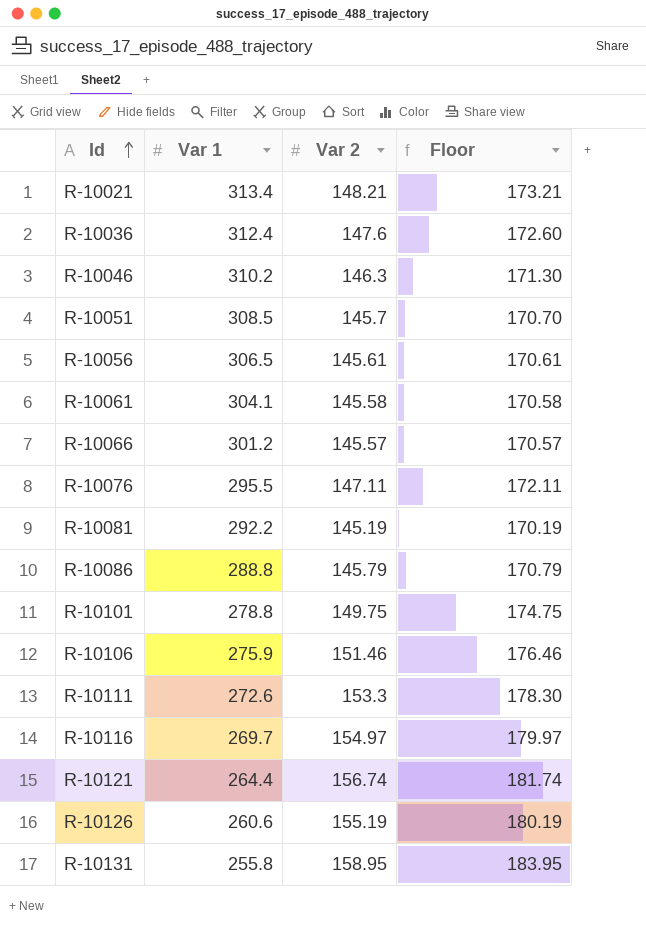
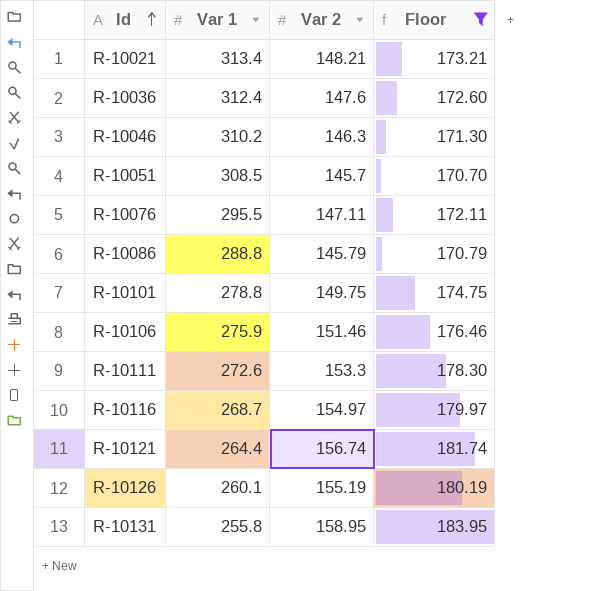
filter: none -> Floor >= 170.70
R-10116 | Var 1: 269.7 -> 268.7
R-10126 | Var 1: 260.6 -> 260.1

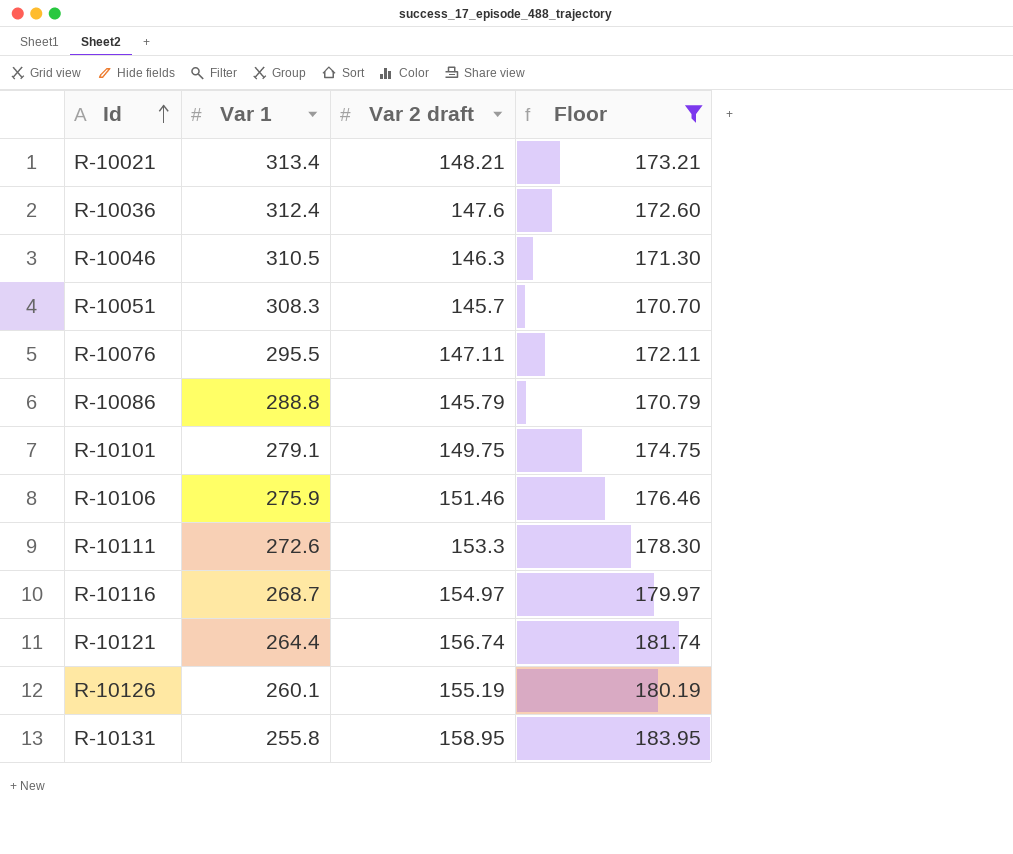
column name: Var 2 -> Var 2 draft
R-10046 | Var 1: 310.2 -> 310.5
R-10051 | Var 1: 308.5 -> 308.3
R-10101 | Var 1: 278.8 -> 279.1

